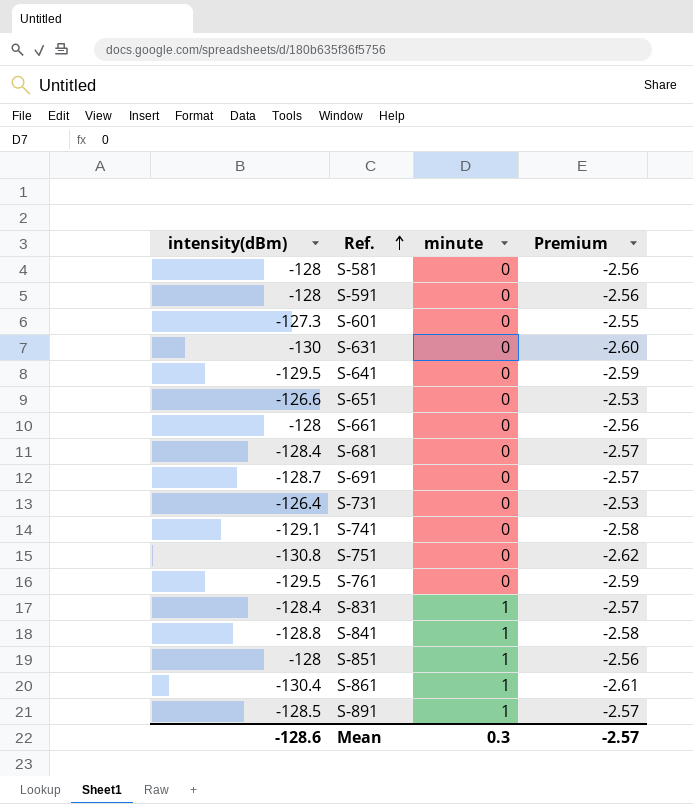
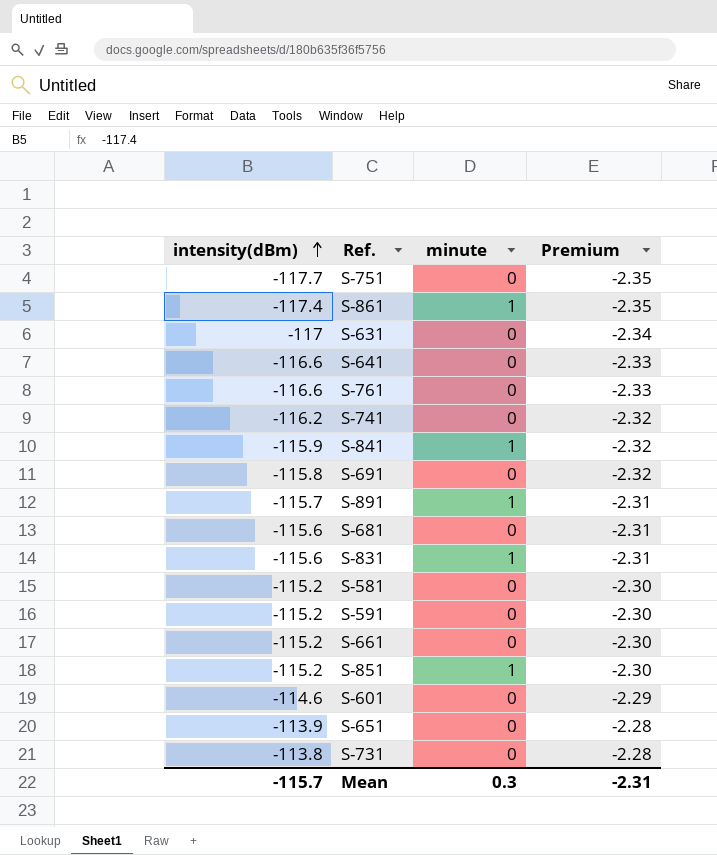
row order: Ref. ascending -> intensity(dBm) ascending
S-751 | intensity(dBm): -130.8 -> -117.7
S-751 | Premium: -2.62 -> -2.35
S-861 | intensity(dBm): -130.4 -> -117.4
S-861 | Premium: -2.61 -> -2.35
S-631 | intensity(dBm): -130 -> -117
S-631 | Premium: -2.60 -> -2.34
S-641 | intensity(dBm): -129.5 -> -116.6
S-641 | Premium: -2.59 -> -2.33
S-761 | intensity(dBm): -129.5 -> -116.6
S-761 | Premium: -2.59 -> -2.33
S-741 | intensity(dBm): -129.1 -> -116.2
S-741 | Premium: -2.58 -> -2.32
S-841 | intensity(dBm): -128.8 -> -115.9
S-841 | Premium: -2.58 -> -2.32
S-691 | intensity(dBm): -128.7 -> -115.8
S-691 | Premium: -2.57 -> -2.32
S-891 | intensity(dBm): -128.5 -> -115.7
S-891 | Premium: -2.57 -> -2.31
S-681 | intensity(dBm): -128.4 -> -115.6
S-681 | Premium: -2.57 -> -2.31
S-831 | intensity(dBm): -128.4 -> -115.6
S-831 | Premium: -2.57 -> -2.31
S-581 | intensity(dBm): -128 -> -115.2
S-581 | Premium: -2.56 -> -2.30
S-591 | intensity(dBm): -128 -> -115.2
S-591 | Premium: -2.56 -> -2.30
S-661 | intensity(dBm): -128 -> -115.2
S-661 | Premium: -2.56 -> -2.30
S-851 | intensity(dBm): -128 -> -115.2
S-851 | Premium: -2.56 -> -2.30
S-601 | intensity(dBm): -127.3 -> -114.6
S-601 | Premium: -2.55 -> -2.29
S-651 | intensity(dBm): -126.6 -> -113.9
S-651 | Premium: -2.53 -> -2.28
S-731 | intensity(dBm): -126.4 -> -113.8
S-731 | Premium: -2.53 -> -2.28
Mean | intensity(dBm): -128.6 -> -115.7
Mean | Premium: -2.57 -> -2.31

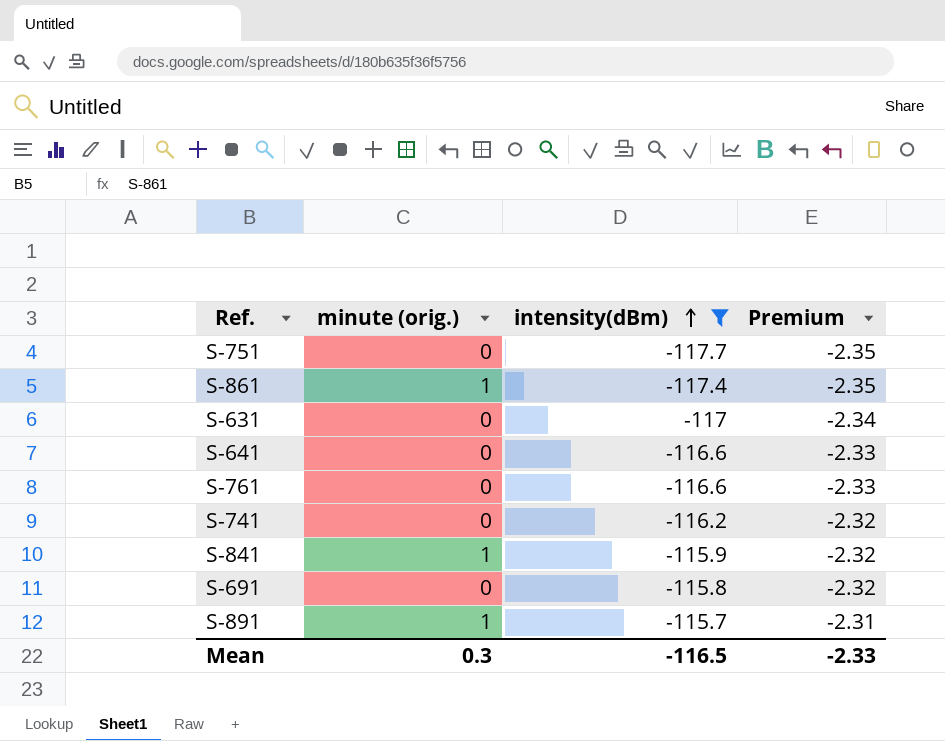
filter: none -> intensity(dBm) <= -115.7
column name: minute -> minute (orig.)
column intensity(dBm) | position: 1 -> 3
Mean | intensity(dBm): -115.7 -> -116.5
Mean | Premium: -2.31 -> -2.33

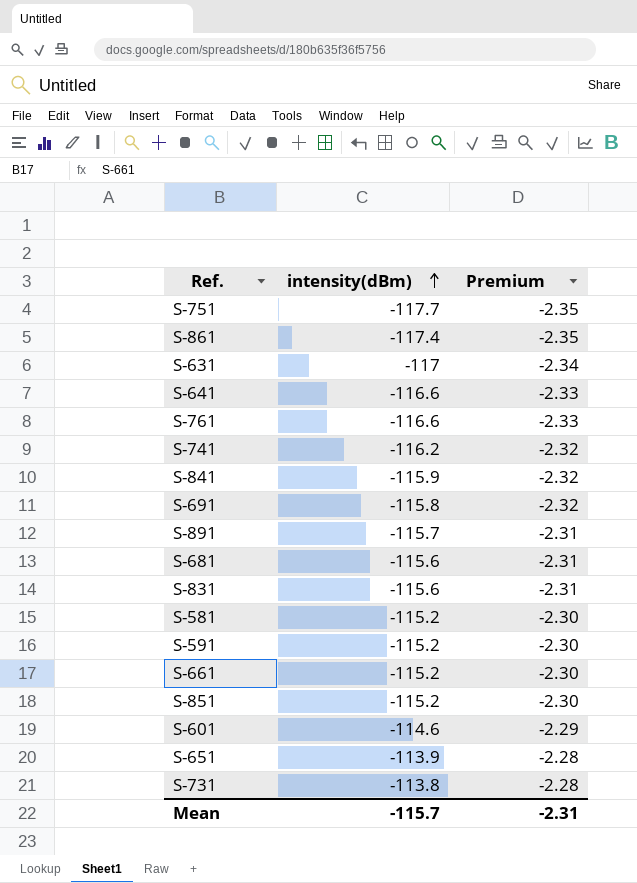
filter: intensity(dBm) <= -115.7 -> none
column minute (orig.) | position: 2 -> none
Mean | intensity(dBm): -116.5 -> -115.7
Mean | Premium: -2.33 -> -2.31

